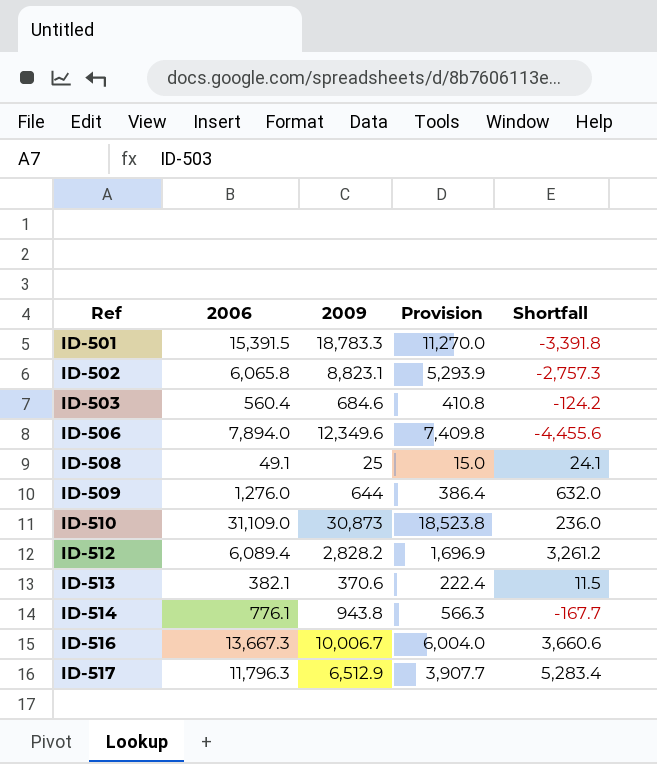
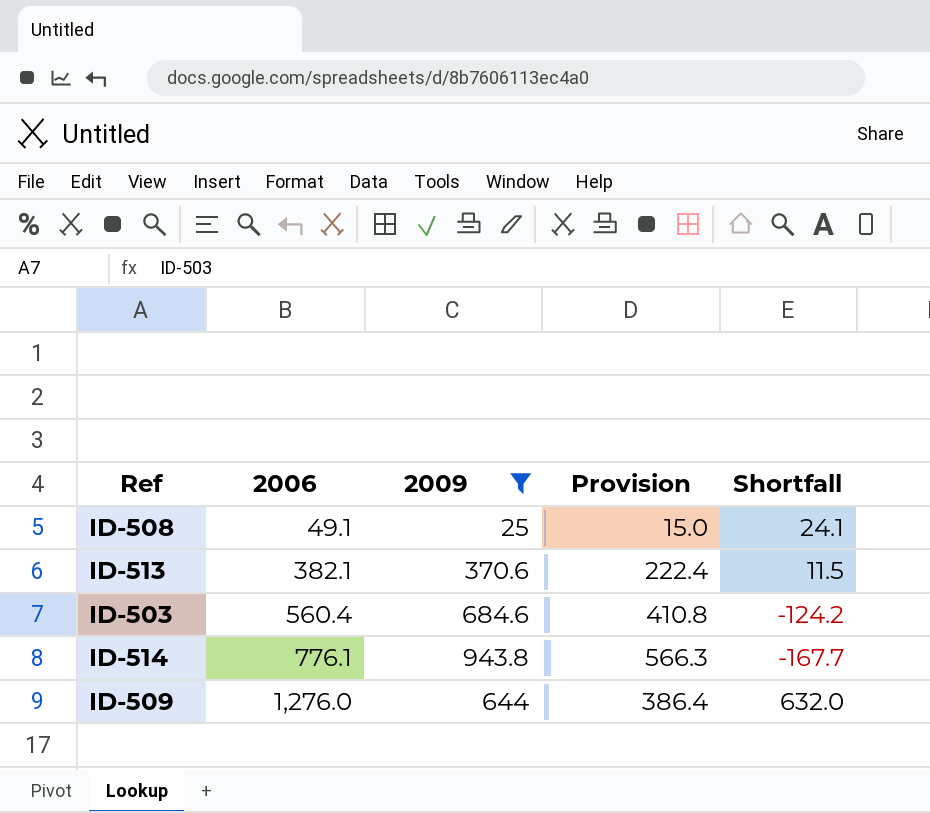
filter: none -> 2009 <= 943.8
row order: Ref ascending -> 2006 ascending

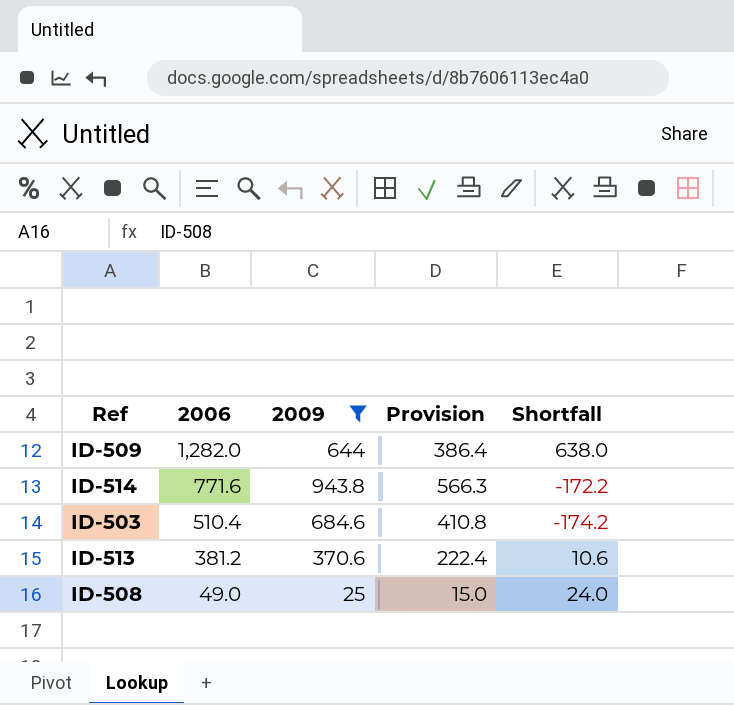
row order: 2006 ascending -> 2006 descending
ID-509 | 2006: 1,276.0 -> 1,282.0
ID-509 | Shortfall: 632.0 -> 638.0
ID-514 | 2006: 776.1 -> 771.6
ID-514 | Shortfall: -167.7 -> -172.2
ID-503 | 2006: 560.4 -> 510.4
ID-503 | Shortfall: -124.2 -> -174.2
ID-513 | 2006: 382.1 -> 381.2
ID-513 | Shortfall: 11.5 -> 10.6
ID-508 | 2006: 49.1 -> 49.0
ID-508 | Shortfall: 24.1 -> 24.0

